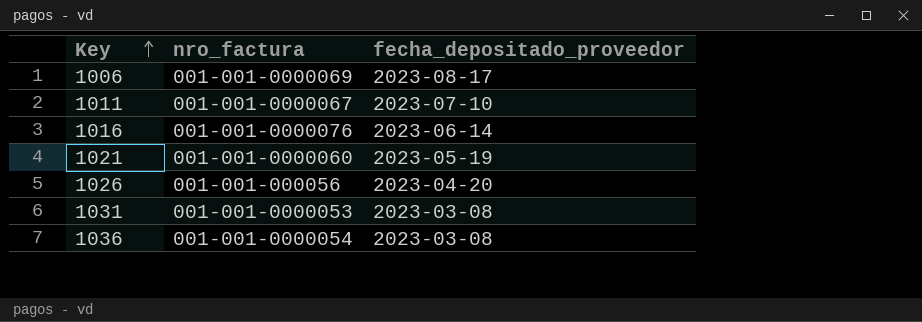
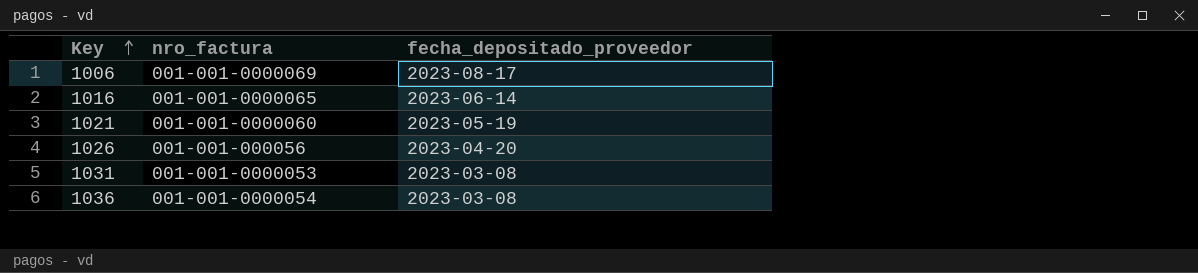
row 1011: 001-001-0000067 | 2023-07-10 -> none
1016 | nro_factura: 001-001-0000076 -> 001-001-0000065

